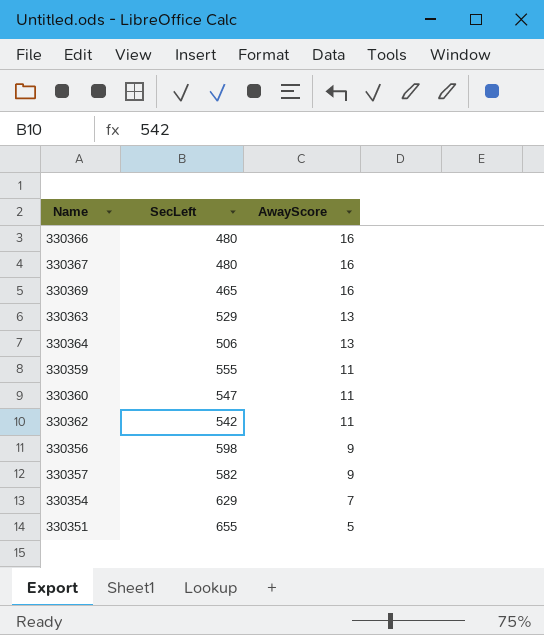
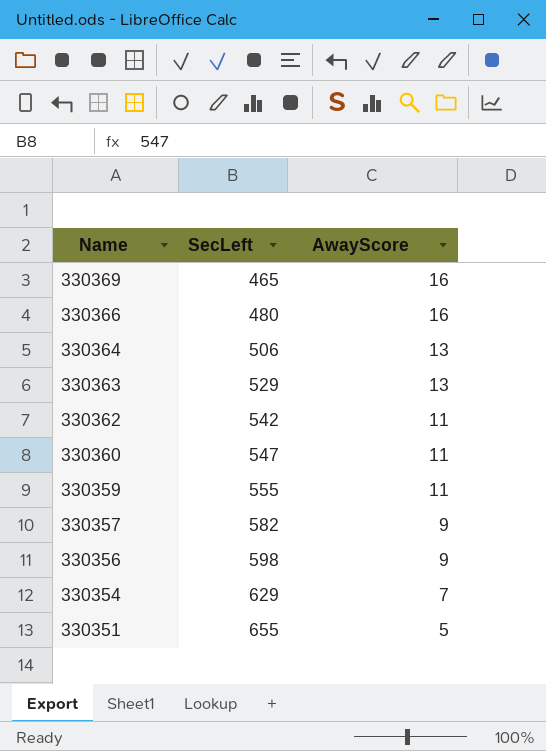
row order: AwayScore descending -> Name descending
row 330367: 480 | 16 -> none

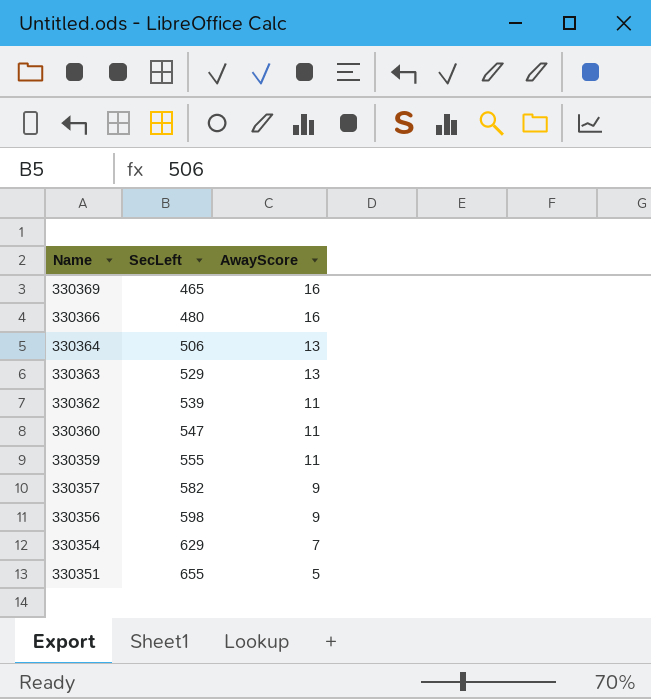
330362 | SecLeft: 542 -> 539

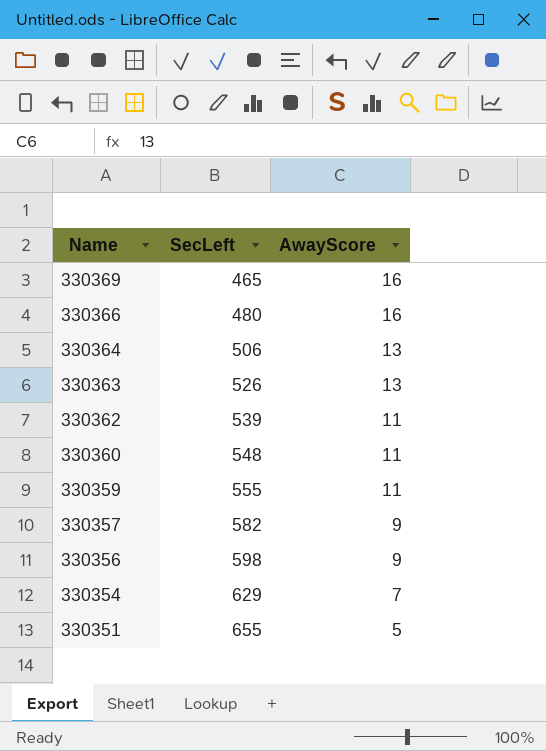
330363 | SecLeft: 529 -> 526
330360 | SecLeft: 547 -> 548

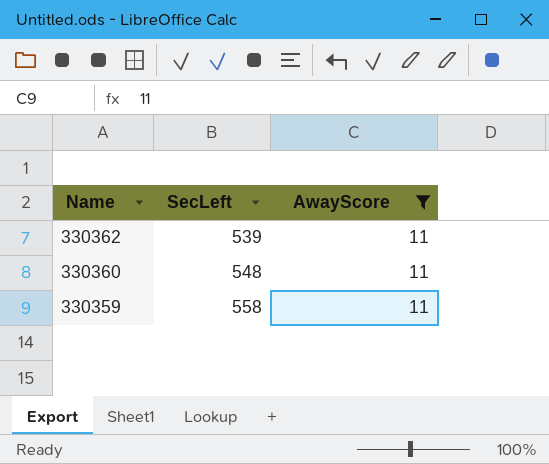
filter: none -> AwayScore = 11
330359 | SecLeft: 555 -> 558

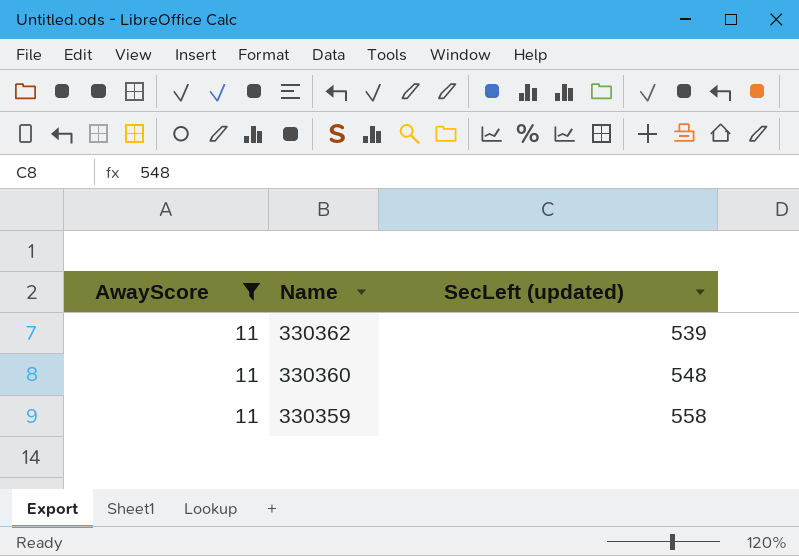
column AwayScore | position: 3 -> 1
column name: SecLeft -> SecLeft (updated)

